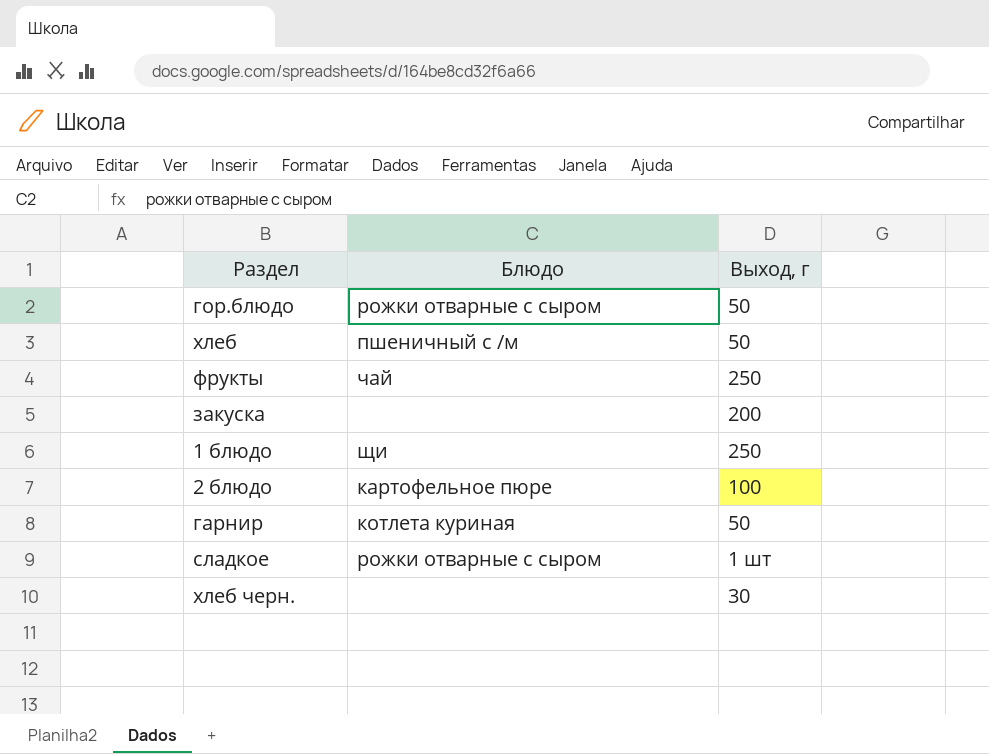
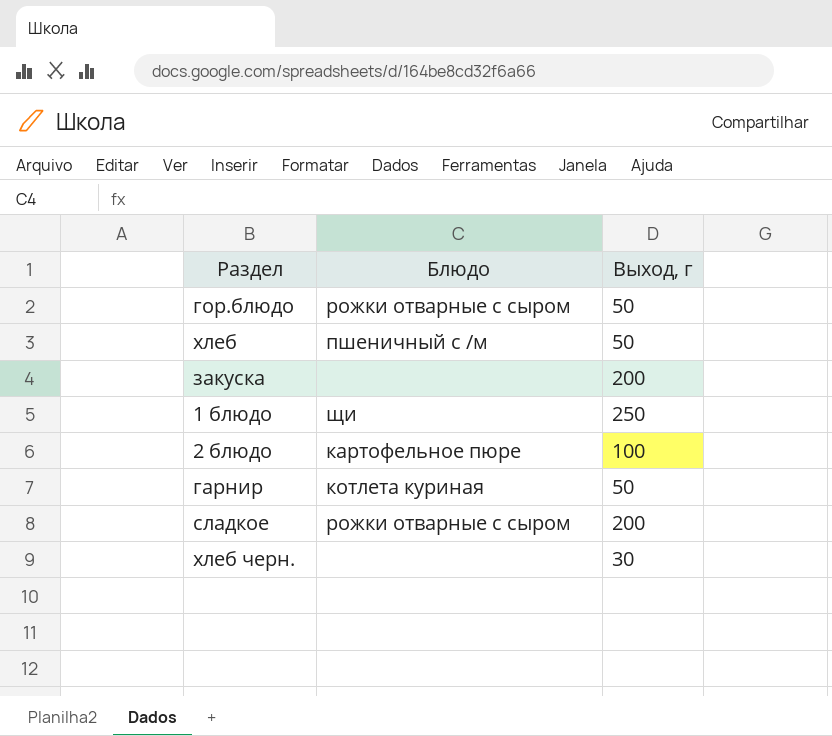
row фрукты: чай | 250 -> none
сладкое | Выход, г: 1 шт -> 200

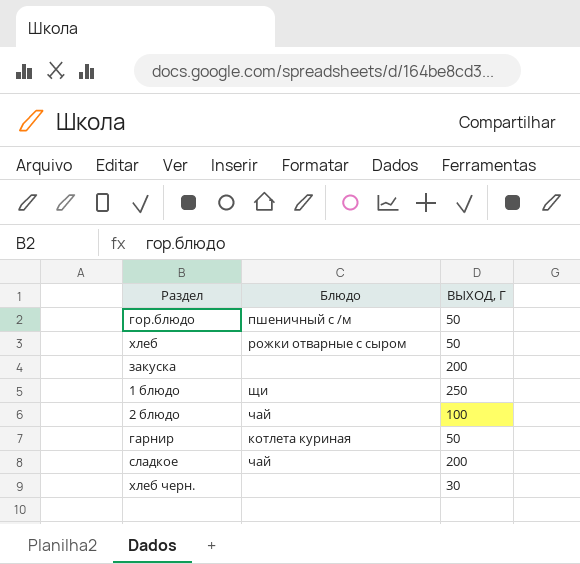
column name: Выход, г -> ВЫХОД, Г
гор.блюдо | Блюдо: рожки отварные с сыром -> пшеничный с /м
хлеб | Блюдо: пшеничный с /м -> рожки отварные с сыром
2 блюдо | Блюдо: картофельное пюре -> чай
сладкое | Блюдо: рожки отварные с сыром -> чай

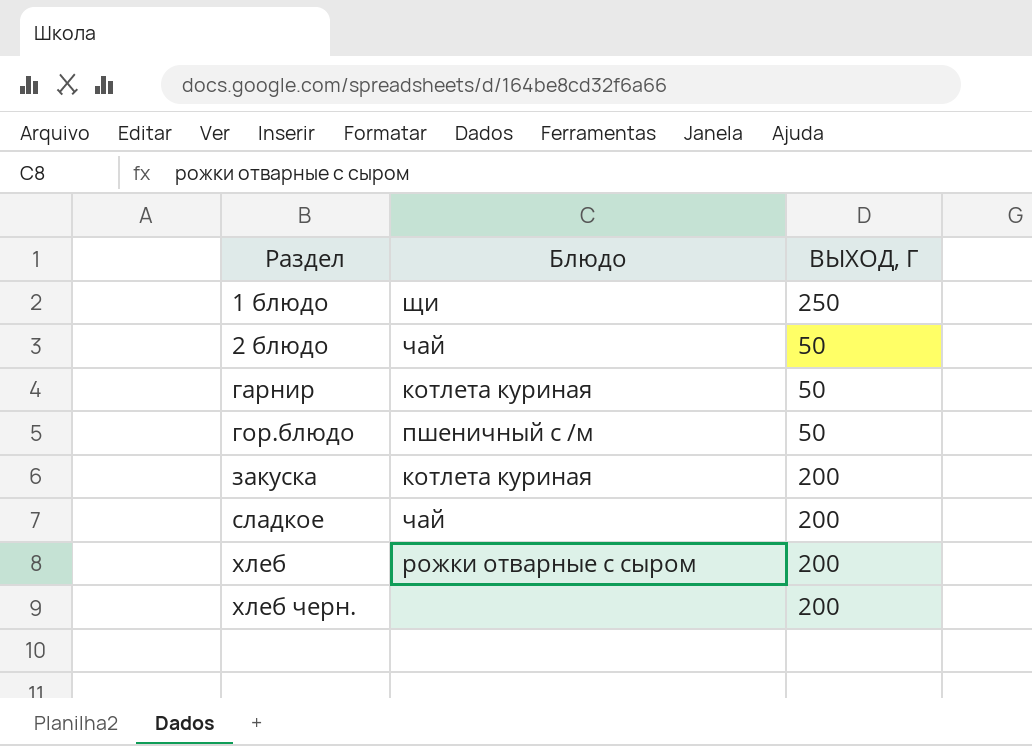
row order: none -> Раздел ascending
2 блюдо | ВЫХОД, Г: 100 -> 50
закуска | Блюдо: none -> котлета куриная
хлеб | ВЫХОД, Г: 50 -> 200
хлеб черн. | ВЫХОД, Г: 30 -> 200

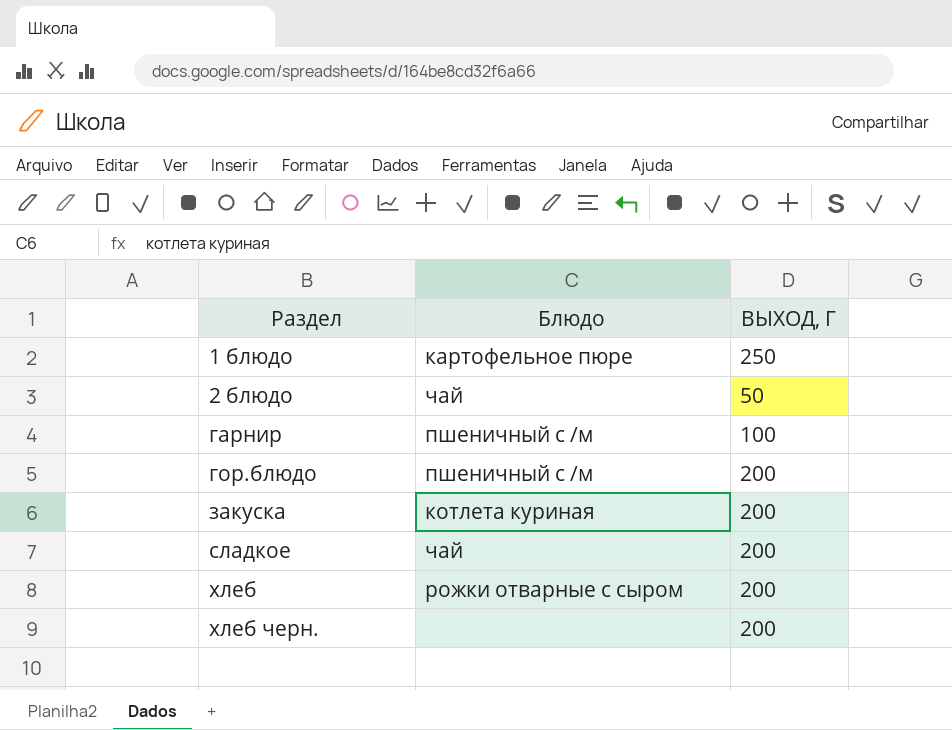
1 блюдо | Блюдо: щи -> картофельное пюре
гарнир | Блюдо: котлета куриная -> пшеничный с /м
гарнир | ВЫХОД, Г: 50 -> 100
гор.блюдо | ВЫХОД, Г: 50 -> 200

